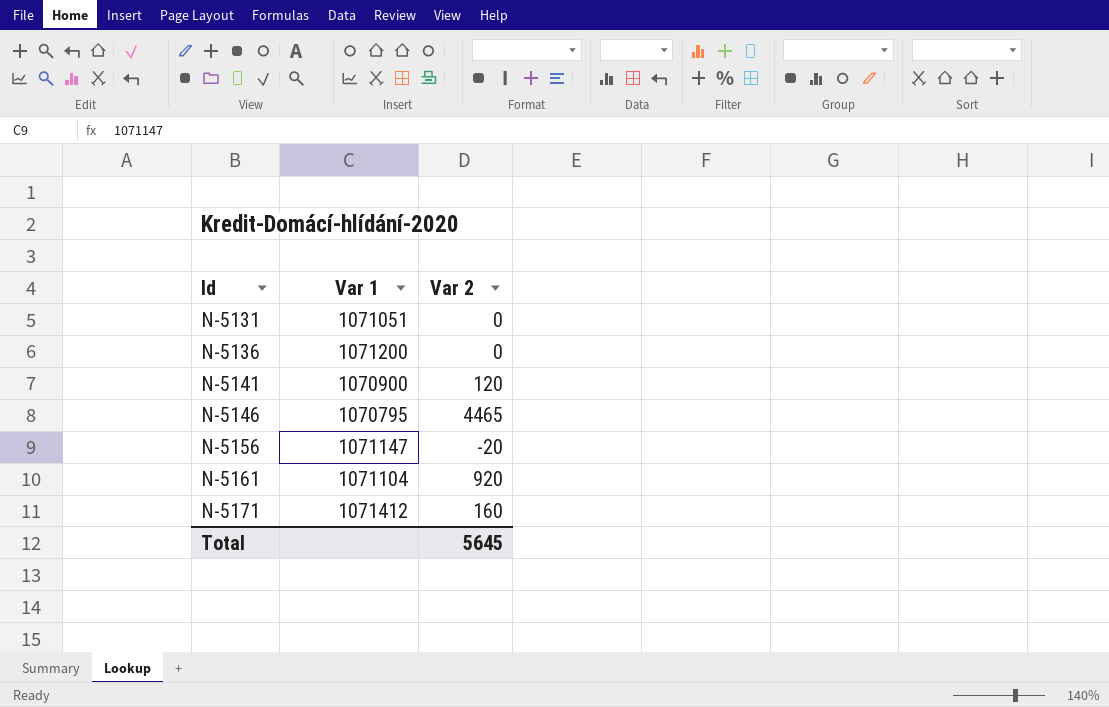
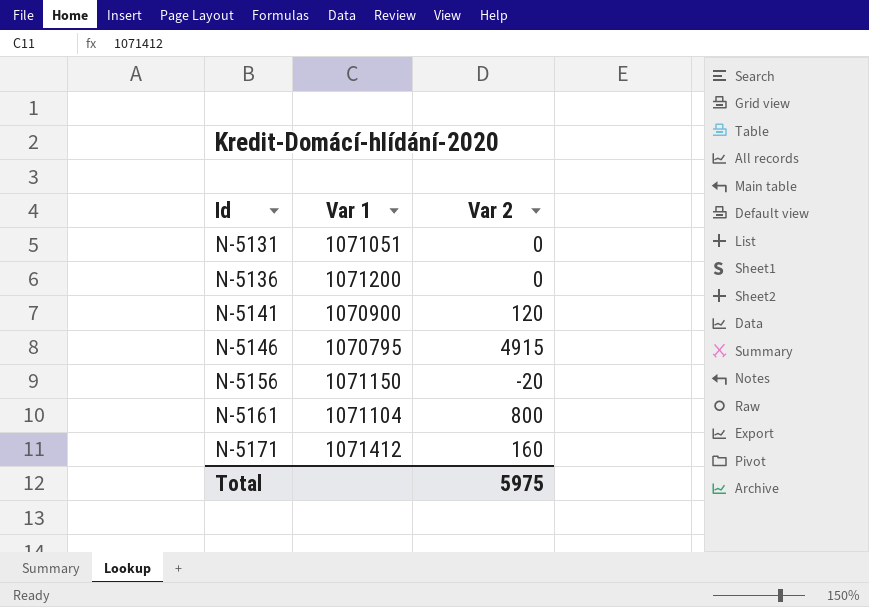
N-5146 | Var 2: 4465 -> 4915
N-5156 | Var 1: 1071147 -> 1071150
N-5161 | Var 2: 920 -> 800
Total | Var 2: 5645 -> 5975

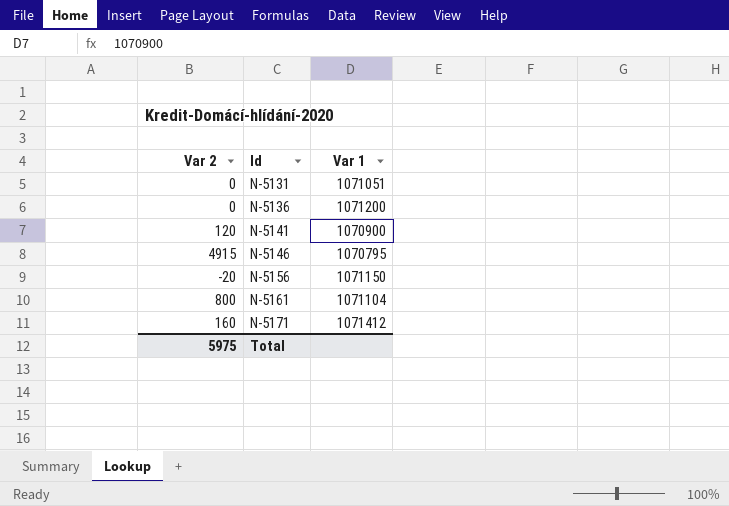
column Var 2 | position: 3 -> 1

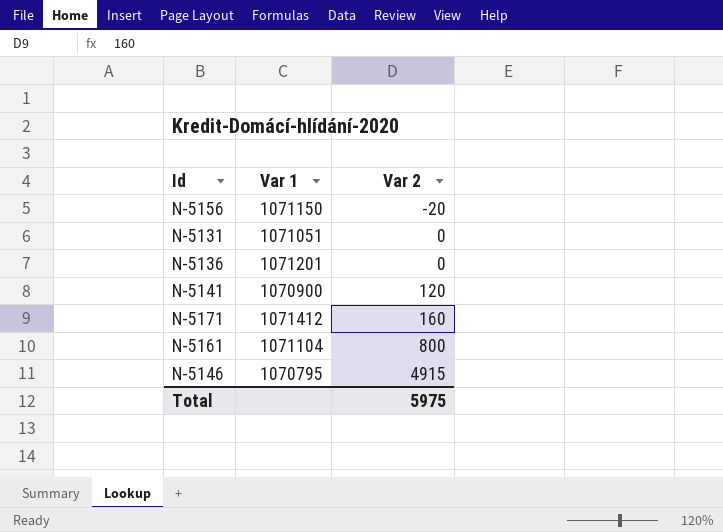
row order: Id ascending -> Var 2 ascending
column Var 2 | position: 1 -> 3
N-5136 | Var 1: 1071200 -> 1071201

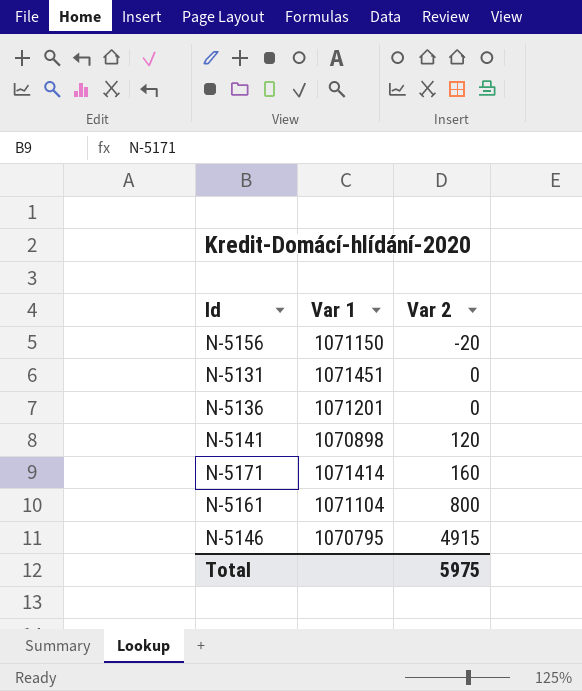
N-5131 | Var 1: 1071051 -> 1071451
N-5141 | Var 1: 1070900 -> 1070898
N-5171 | Var 1: 1071412 -> 1071414

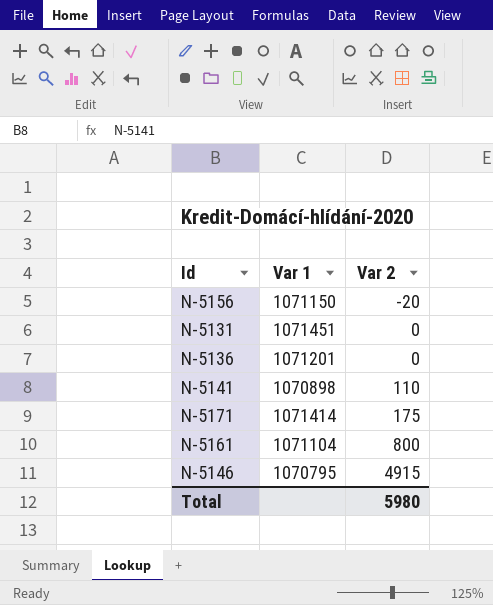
N-5141 | Var 2: 120 -> 110
N-5171 | Var 2: 160 -> 175
Total | Var 2: 5975 -> 5980

